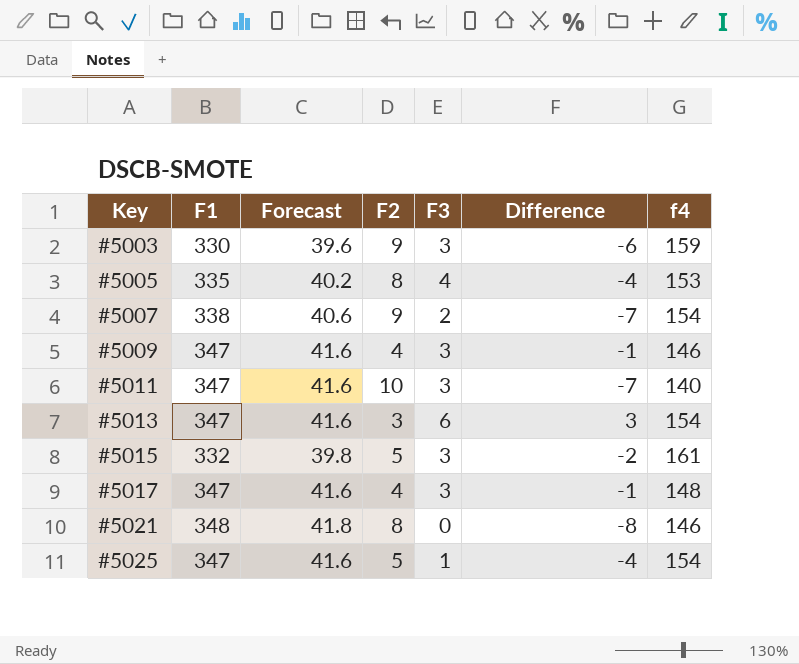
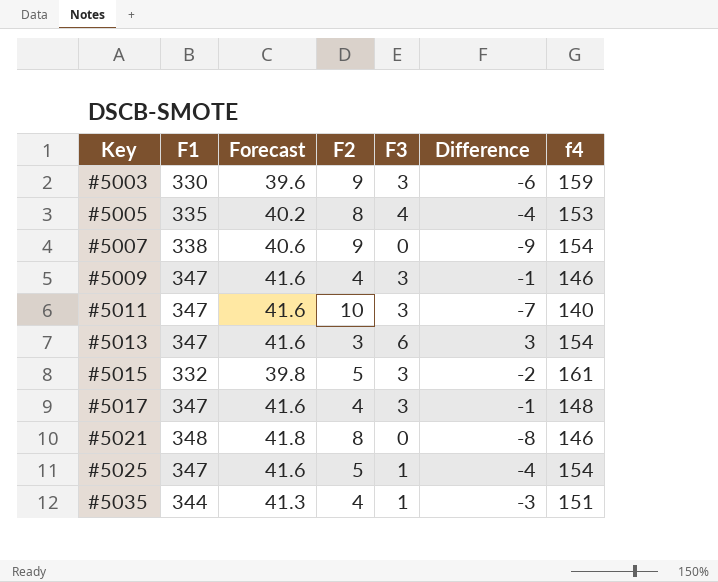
#5007 | F3: 2 -> 0
#5007 | Difference: -7 -> -9
row #5035: none -> 344 | 41.3 | 4 | 1 | -3 | 151

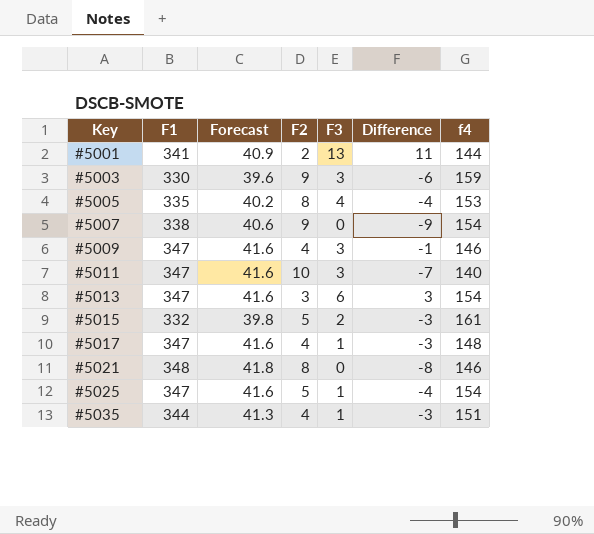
row #5001: none -> 341 | 40.9 | 2 | 13 | 11 | 144
#5015 | F3: 3 -> 2
#5015 | Difference: -2 -> -3
#5017 | F3: 3 -> 1
#5017 | Difference: -1 -> -3

